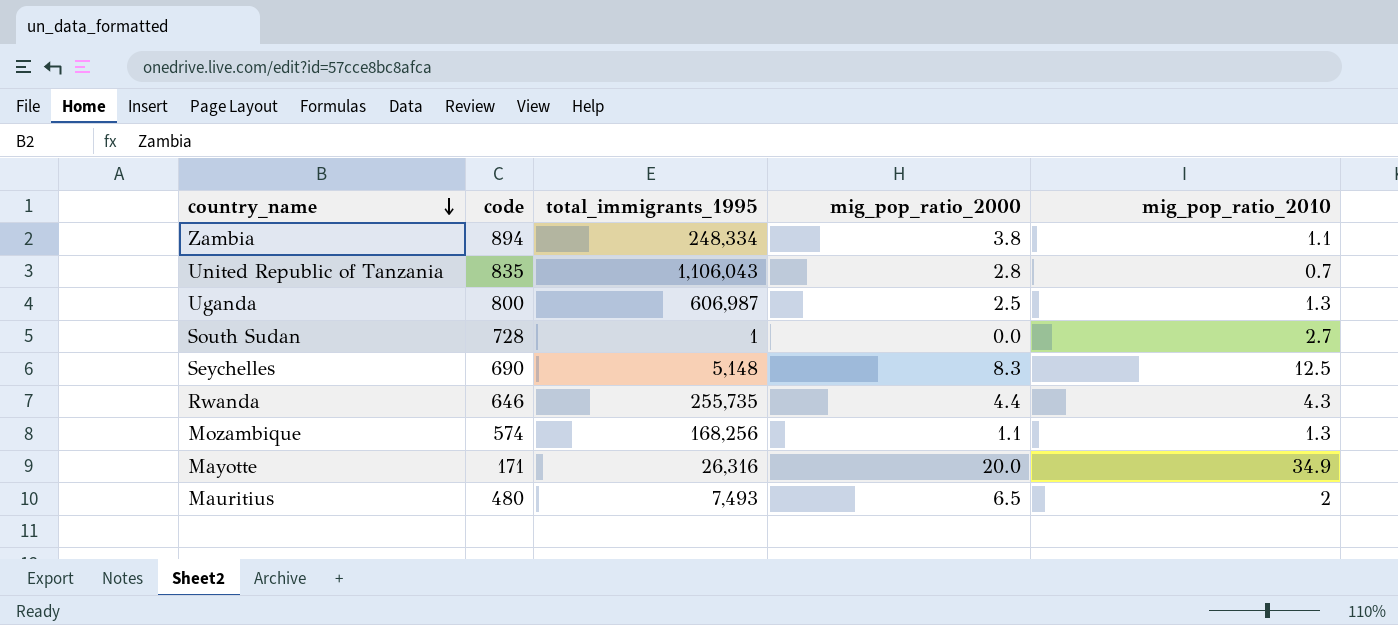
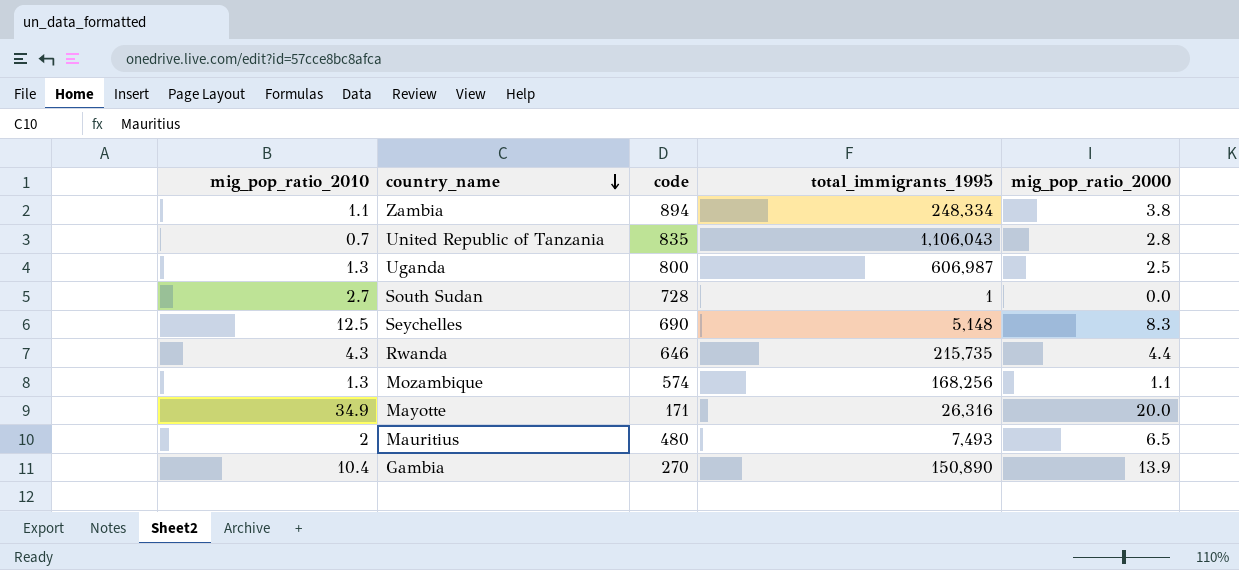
column mig_pop_ratio_2010 | position: 5 -> 1
Rwanda | total_immigrants_1995: 255,735 -> 215,735
row Gambia: none -> 10.4 | 270 | 150,890 | 13.9

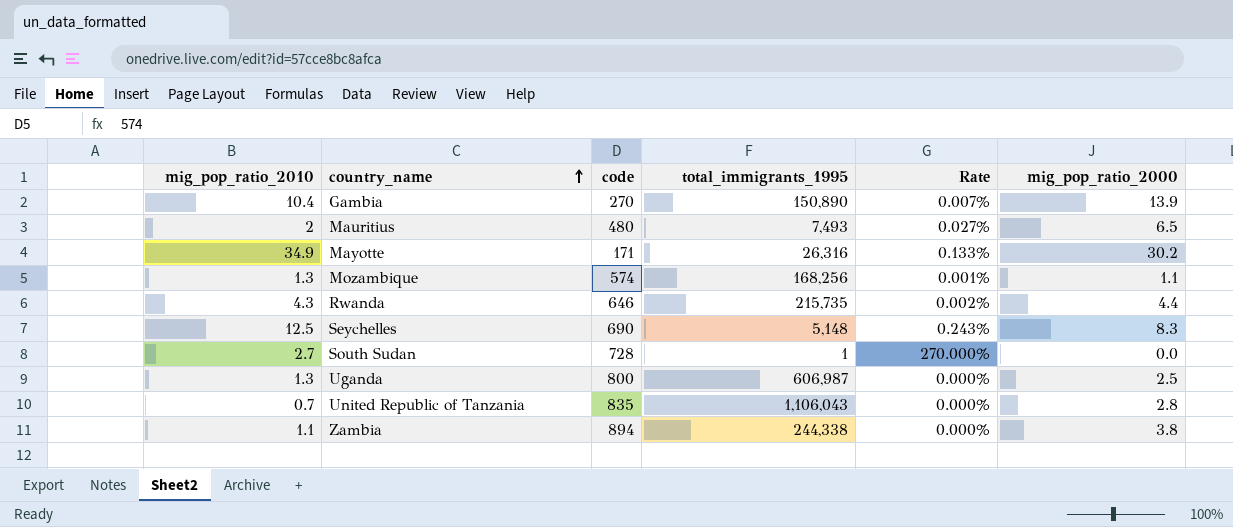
row order: country_name descending -> country_name ascending
column Rate | formula: none -> [mig_pop_ratio_2010] / [total_immigrants_1995]
Mayotte | mig_pop_ratio_2000: 20.0 -> 30.2
Zambia | total_immigrants_1995: 248,334 -> 244,338

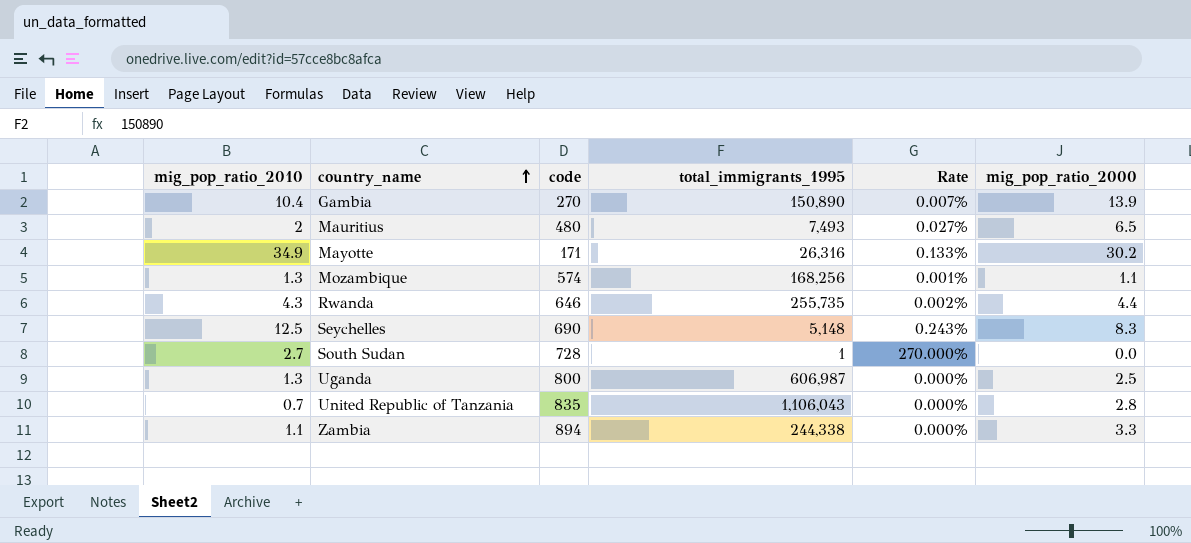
Rwanda | total_immigrants_1995: 215,735 -> 255,735
Zambia | mig_pop_ratio_2000: 3.8 -> 3.3

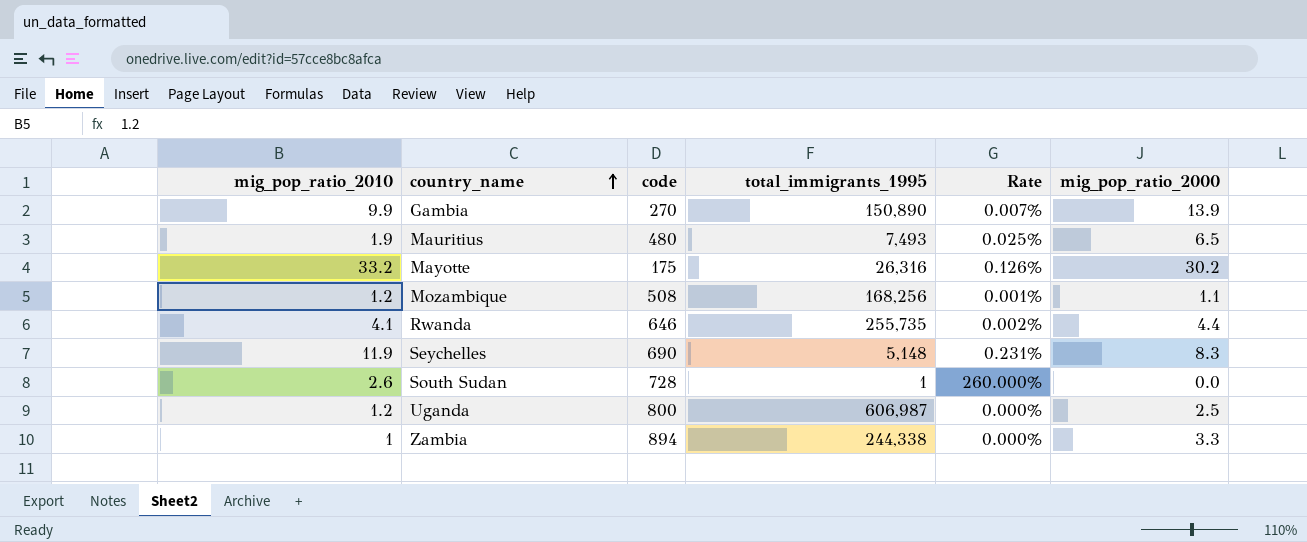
row United Republic of Tanzania: 0.7 | 835 | 1,106,043 | 0.000% | 2.8 -> none
Gambia | mig_pop_ratio_2010: 10.4 -> 9.9
Mauritius | mig_pop_ratio_2010: 2 -> 1.9
Mauritius | Rate: 0.027% -> 0.025%
Mayotte | mig_pop_ratio_2010: 34.9 -> 33.2
Mayotte | code: 171 -> 175
Mayotte | Rate: 0.133% -> 0.126%
Mozambique | mig_pop_ratio_2010: 1.3 -> 1.2
Mozambique | code: 574 -> 508
Rwanda | mig_pop_ratio_2010: 4.3 -> 4.1
Seychelles | mig_pop_ratio_2010: 12.5 -> 11.9
Seychelles | Rate: 0.243% -> 0.231%
South Sudan | mig_pop_ratio_2010: 2.7 -> 2.6
South Sudan | Rate: 270.000% -> 260.000%
Uganda | mig_pop_ratio_2010: 1.3 -> 1.2
Zambia | mig_pop_ratio_2010: 1.1 -> 1

